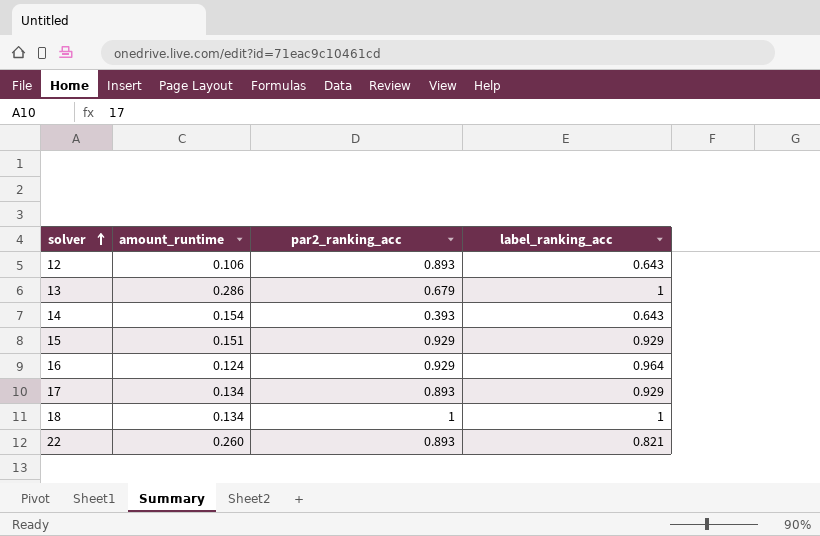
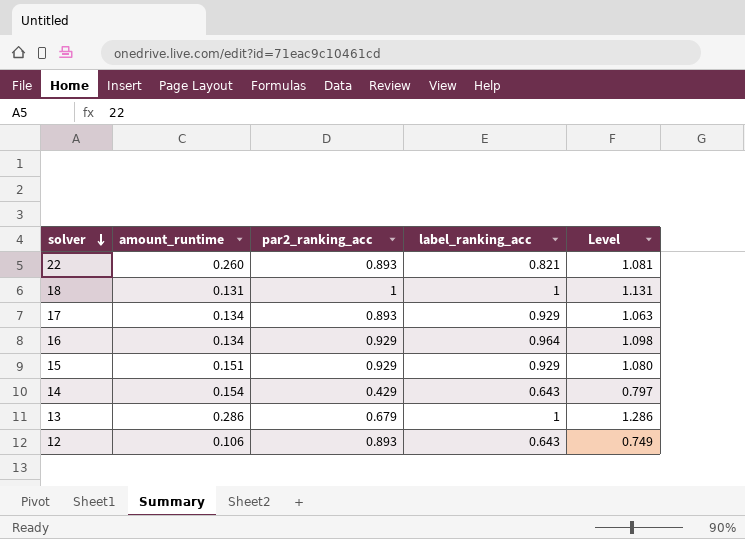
row order: solver ascending -> solver descending
column Level | formula: none -> [amount_runtime] + [label_ranking_acc]
18 | amount_runtime: 0.134 -> 0.131
16 | amount_runtime: 0.124 -> 0.134
14 | par2_ranking_acc: 0.393 -> 0.429

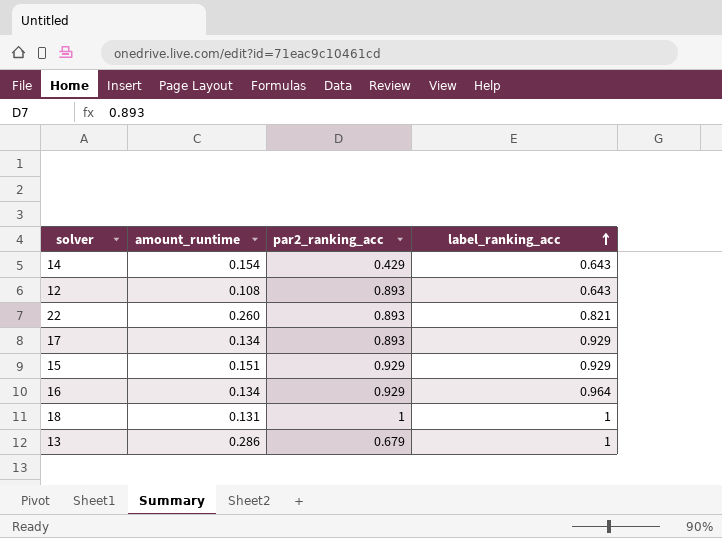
row order: solver descending -> label_ranking_acc ascending
column Level | formula: [amount_runtime] + [label_ranking_acc] -> none
12 | amount_runtime: 0.106 -> 0.108

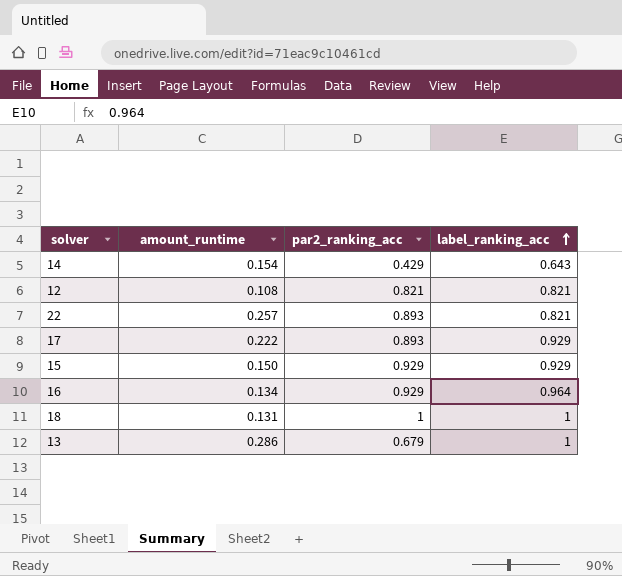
12 | par2_ranking_acc: 0.893 -> 0.821
12 | label_ranking_acc: 0.643 -> 0.821
22 | amount_runtime: 0.260 -> 0.257
17 | amount_runtime: 0.134 -> 0.222
15 | amount_runtime: 0.151 -> 0.150

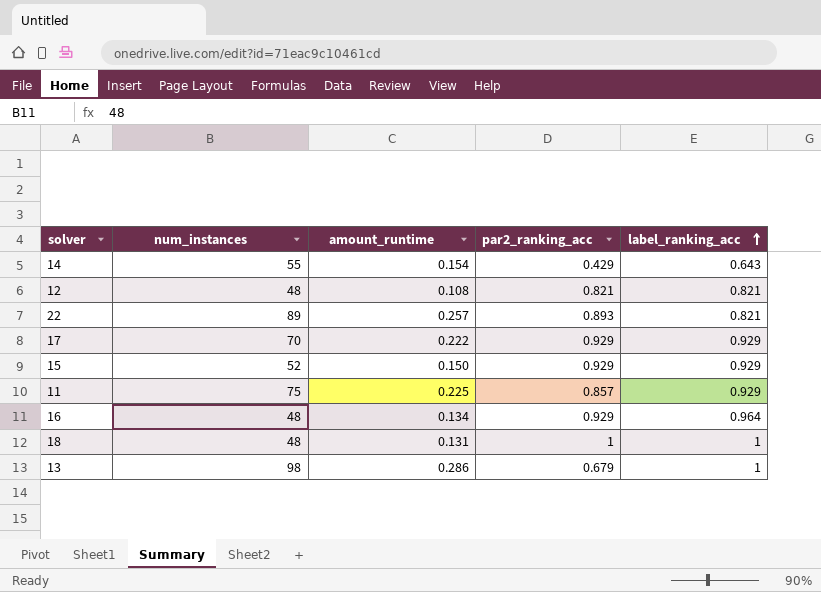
column num_instances | position: none -> 2
17 | par2_ranking_acc: 0.893 -> 0.929
row 11: none -> 75 | 0.225 | 0.857 | 0.929

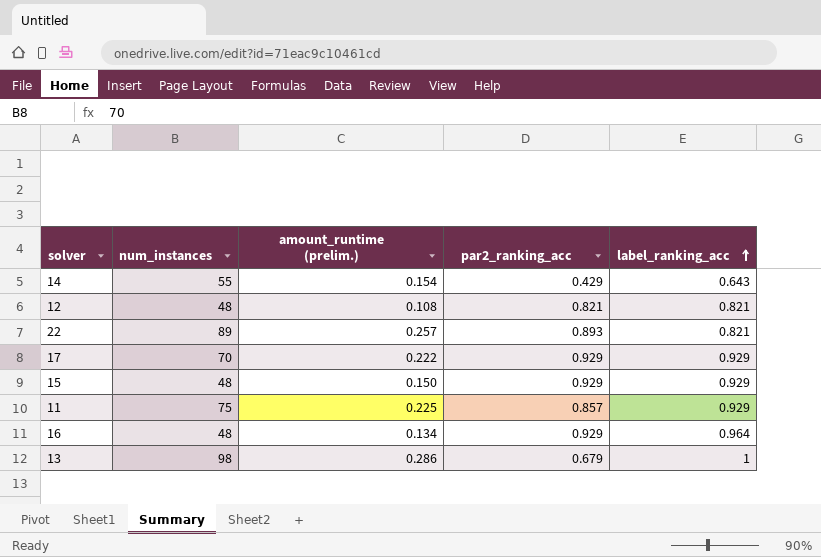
column name: amount_runtime -> amount_runtime (prelim.)
row 18: 48 | 0.131 | 1 | 1 -> none
15 | num_instances: 52 -> 48

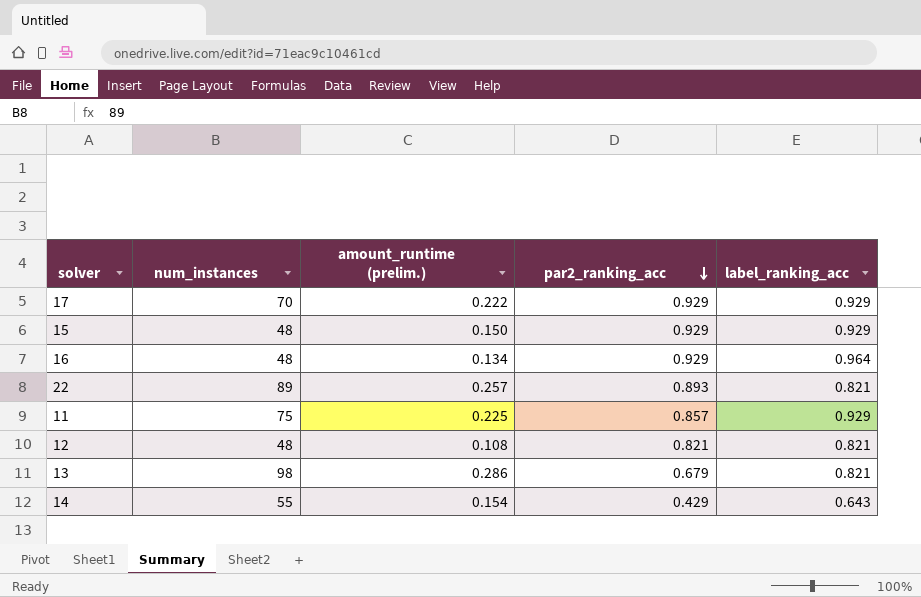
row order: label_ranking_acc ascending -> par2_ranking_acc descending
13 | label_ranking_acc: 1 -> 0.821

